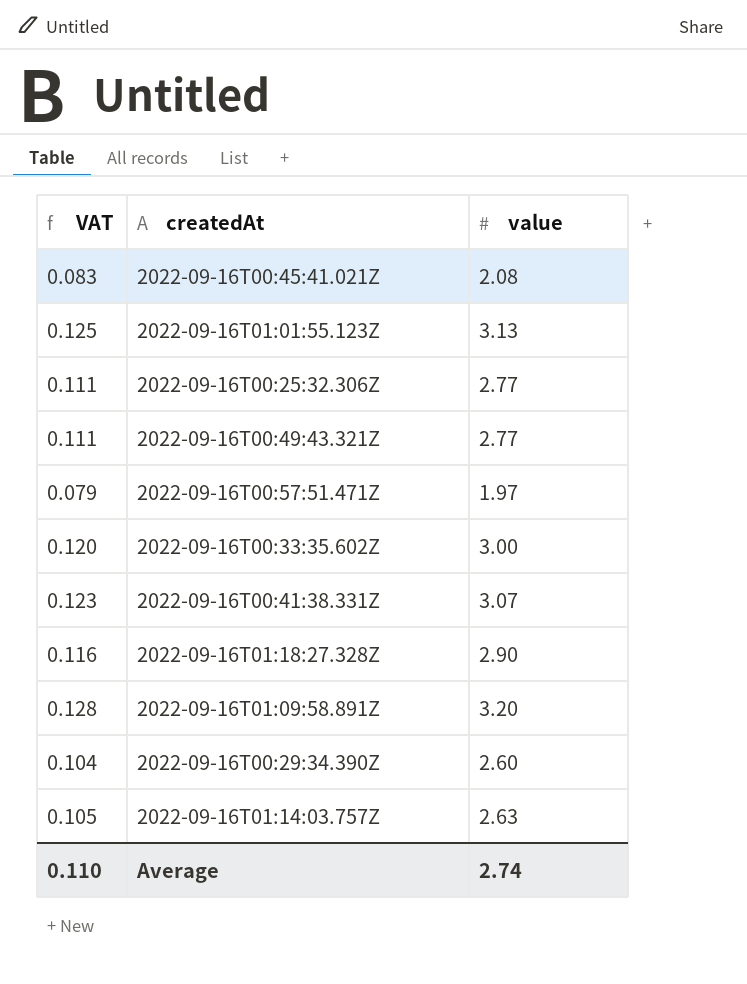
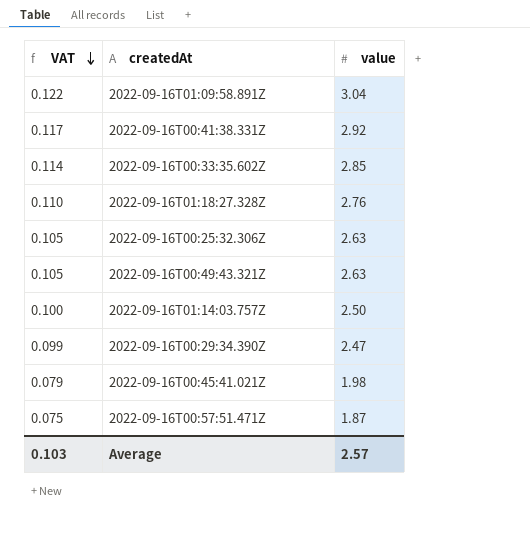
row order: none -> VAT descending
row 2022-09-16T01:01:55.123Z: 0.125 | 3.13 -> none
2022-09-16T01:09:58.891Z | VAT: 0.128 -> 0.122
2022-09-16T01:09:58.891Z | value: 3.20 -> 3.04
2022-09-16T00:41:38.331Z | VAT: 0.123 -> 0.117
2022-09-16T00:41:38.331Z | value: 3.07 -> 2.92
2022-09-16T00:33:35.602Z | VAT: 0.120 -> 0.114
2022-09-16T00:33:35.602Z | value: 3.00 -> 2.85
2022-09-16T01:18:27.328Z | VAT: 0.116 -> 0.110
2022-09-16T01:18:27.328Z | value: 2.90 -> 2.76
2022-09-16T00:25:32.306Z | VAT: 0.111 -> 0.105
2022-09-16T00:25:32.306Z | value: 2.77 -> 2.63
2022-09-16T00:49:43.321Z | VAT: 0.111 -> 0.105
2022-09-16T00:49:43.321Z | value: 2.77 -> 2.63
2022-09-16T01:14:03.757Z | VAT: 0.105 -> 0.100
2022-09-16T01:14:03.757Z | value: 2.63 -> 2.50
2022-09-16T00:29:34.390Z | VAT: 0.104 -> 0.099
2022-09-16T00:29:34.390Z | value: 2.60 -> 2.47
2022-09-16T00:45:41.021Z | VAT: 0.083 -> 0.079
2022-09-16T00:45:41.021Z | value: 2.08 -> 1.98
2022-09-16T00:57:51.471Z | VAT: 0.079 -> 0.075
2022-09-16T00:57:51.471Z | value: 1.97 -> 1.87
Average | VAT: 0.110 -> 0.103
Average | value: 2.74 -> 2.57

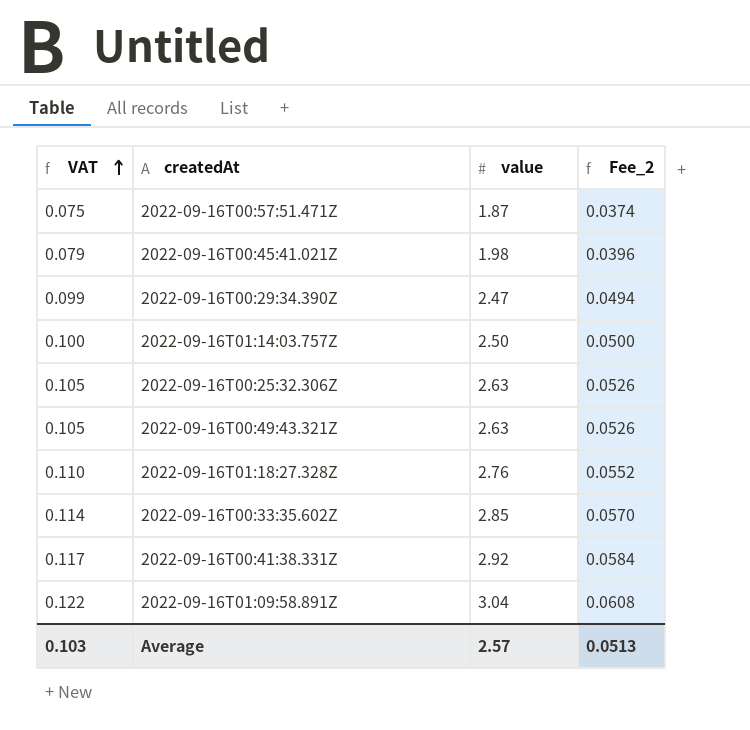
row order: VAT descending -> VAT ascending
column Fee_2 | formula: none -> [value] * 0.02

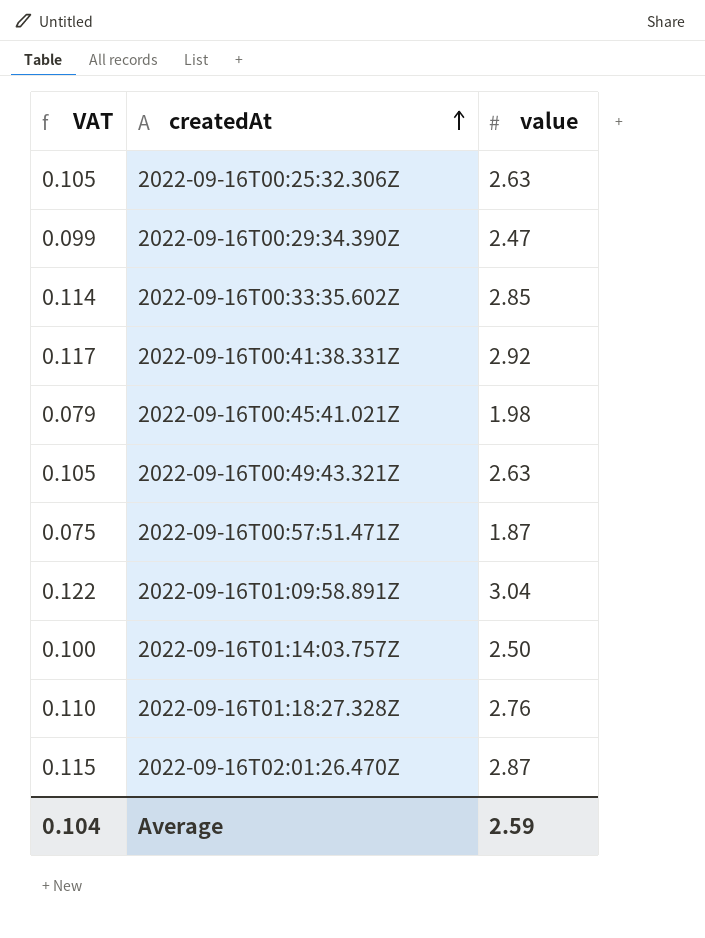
row order: VAT ascending -> createdAt ascending
column Fee_2 | formula: [value] * 0.02 -> none
row 2022-09-16T02:01:26.470Z: none -> 0.115 | 2.87
Average | VAT: 0.103 -> 0.104
Average | value: 2.57 -> 2.59

